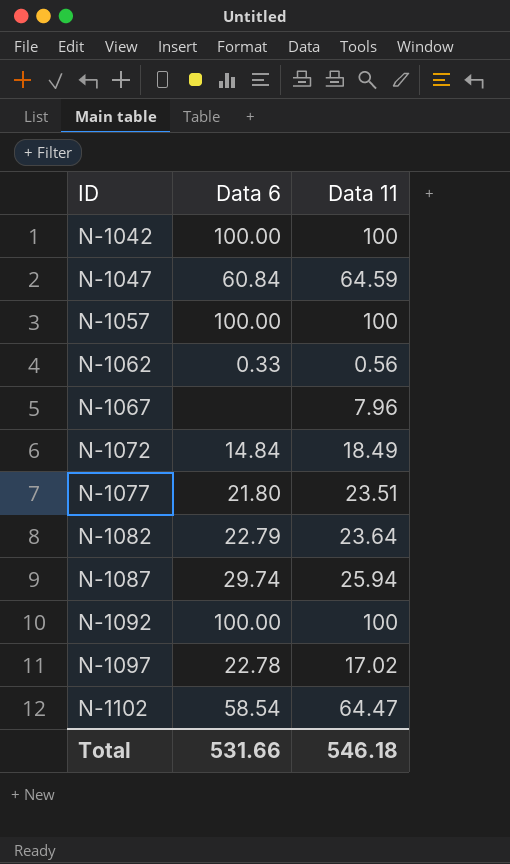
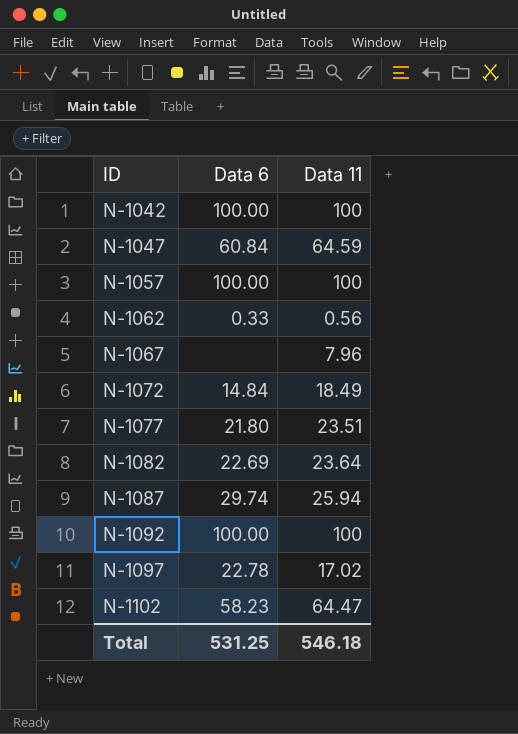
N-1082 | Data 6: 22.79 -> 22.69
N-1102 | Data 6: 58.54 -> 58.23
Total | Data 6: 531.66 -> 531.25

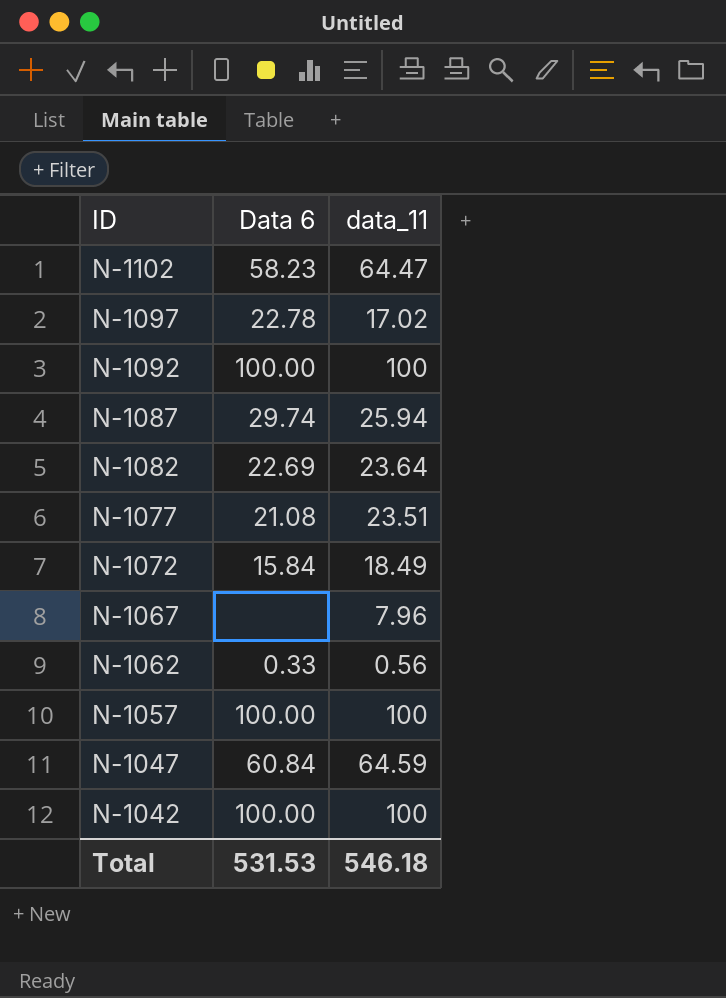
row order: ID ascending -> ID descending
column name: Data 11 -> data_11
N-1077 | Data 6: 21.80 -> 21.08
N-1072 | Data 6: 14.84 -> 15.84
Total | Data 6: 531.25 -> 531.53

